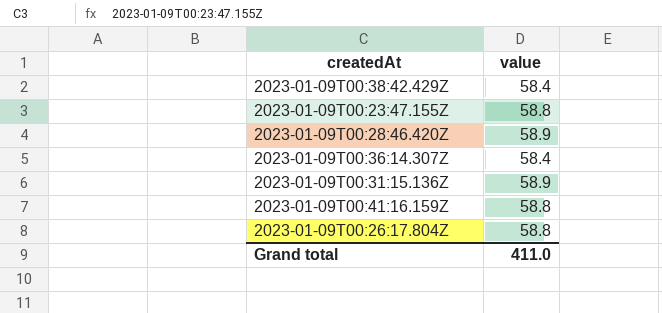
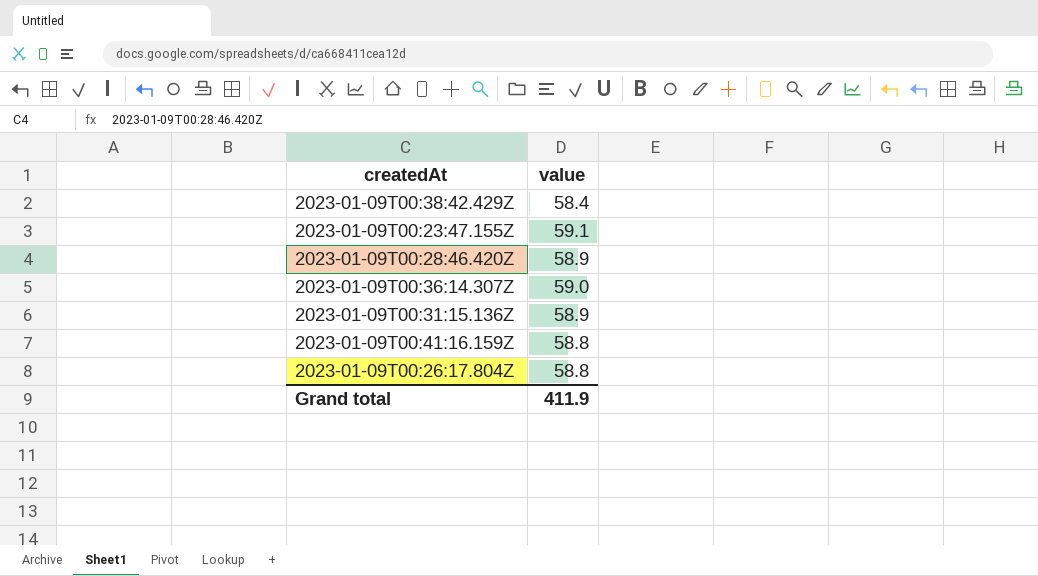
2023-01-09T00:23:47.155Z | value: 58.8 -> 59.1
2023-01-09T00:36:14.307Z | value: 58.4 -> 59.0
Grand total | value: 411.0 -> 411.9

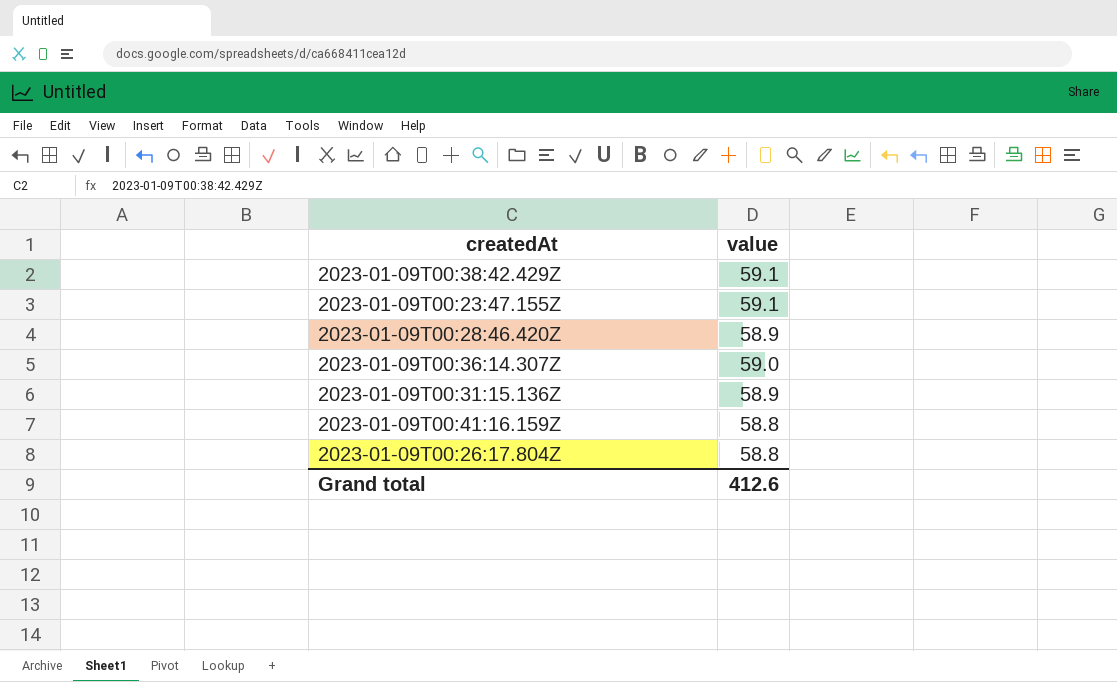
2023-01-09T00:38:42.429Z | value: 58.4 -> 59.1
Grand total | value: 411.9 -> 412.6

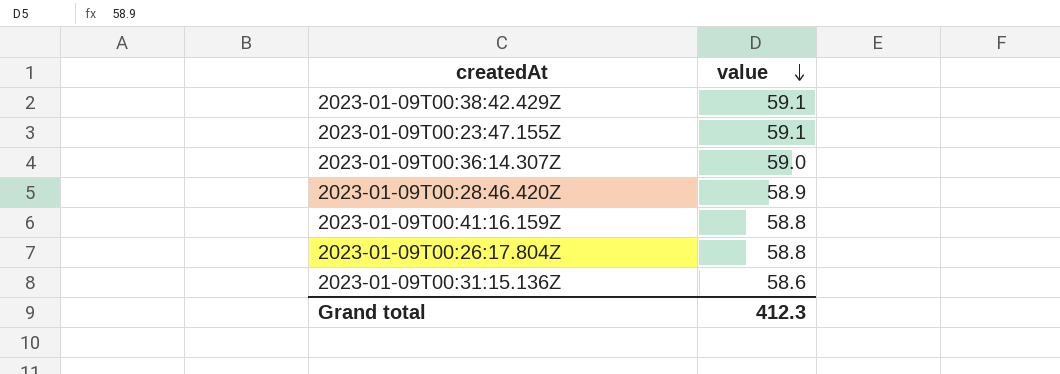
row order: none -> value descending
2023-01-09T00:31:15.136Z | value: 58.9 -> 58.6
Grand total | value: 412.6 -> 412.3

